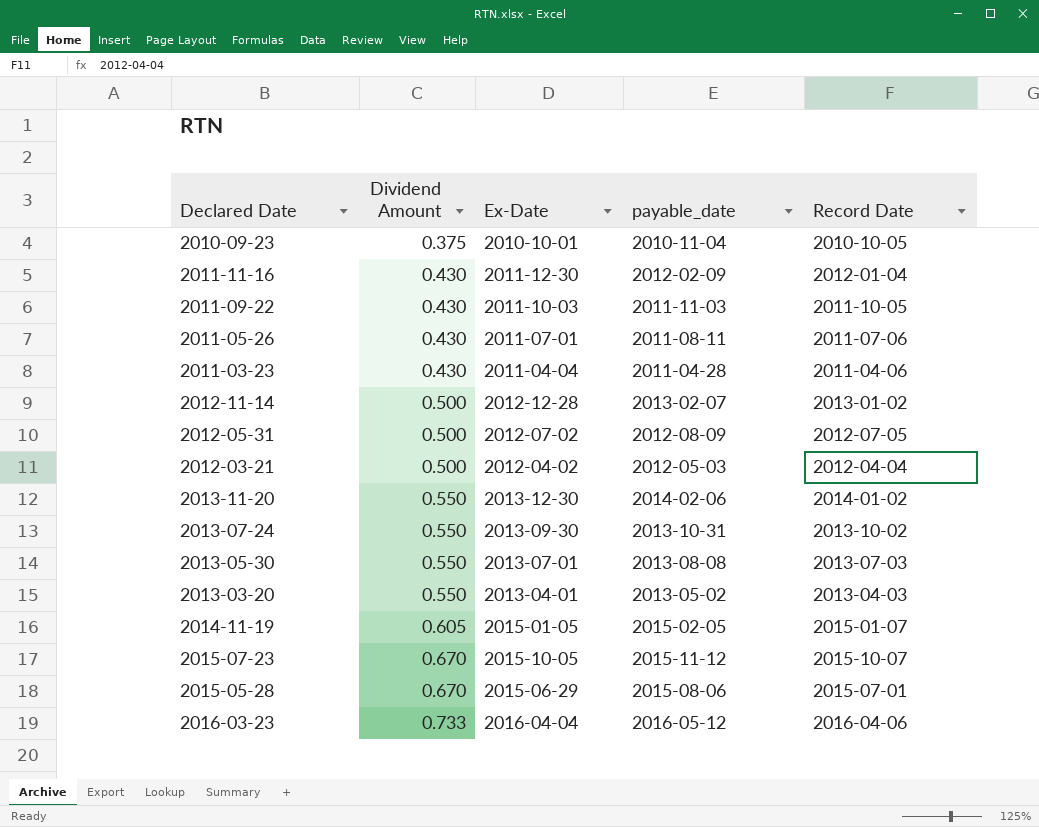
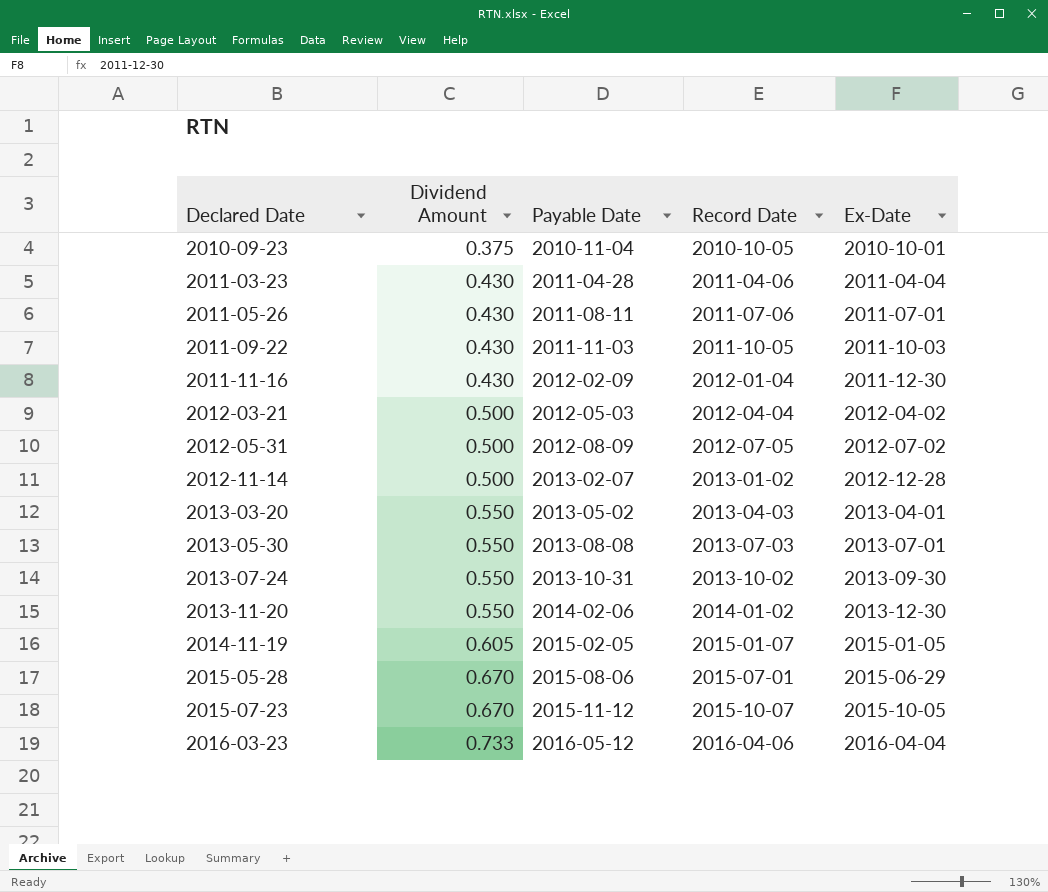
row order: Dividend Amount ascending -> Declared Date ascending
column name: payable_date -> Payable Date
column Ex-Date | position: 3 -> 5

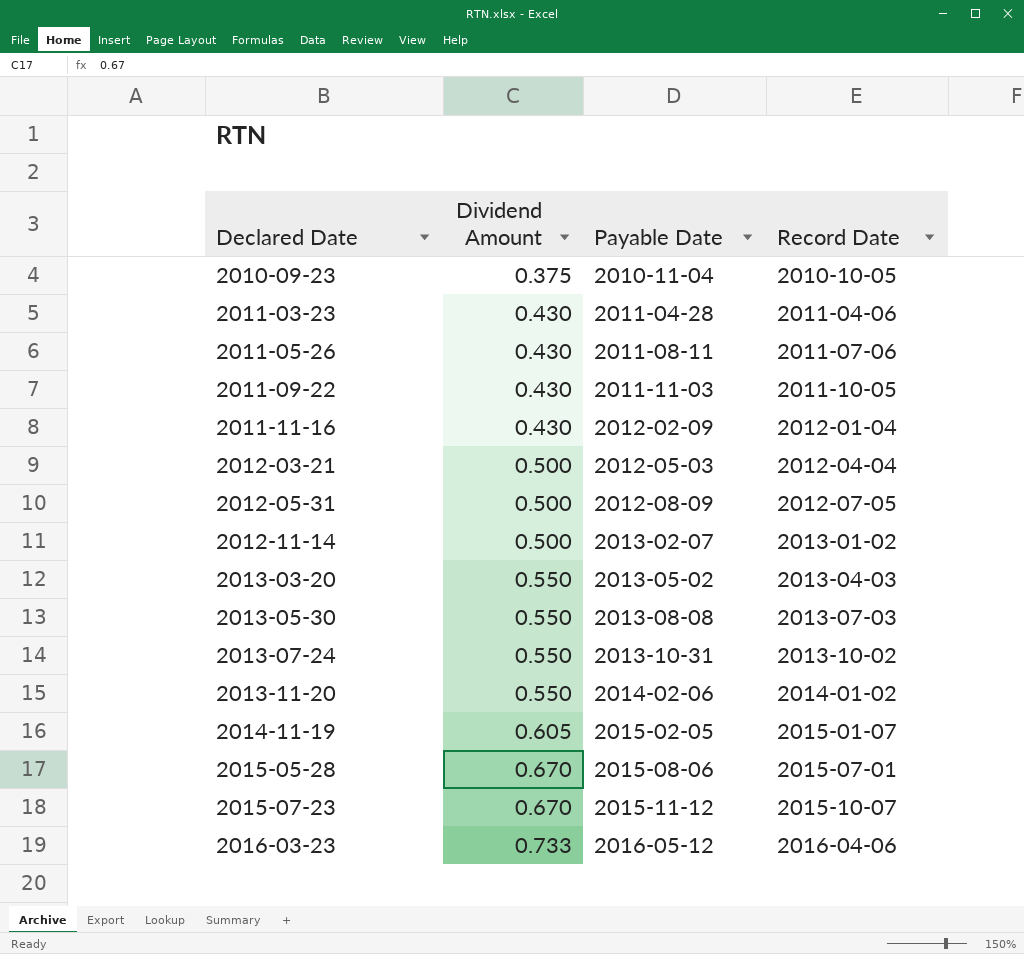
column Ex-Date | position: 5 -> none

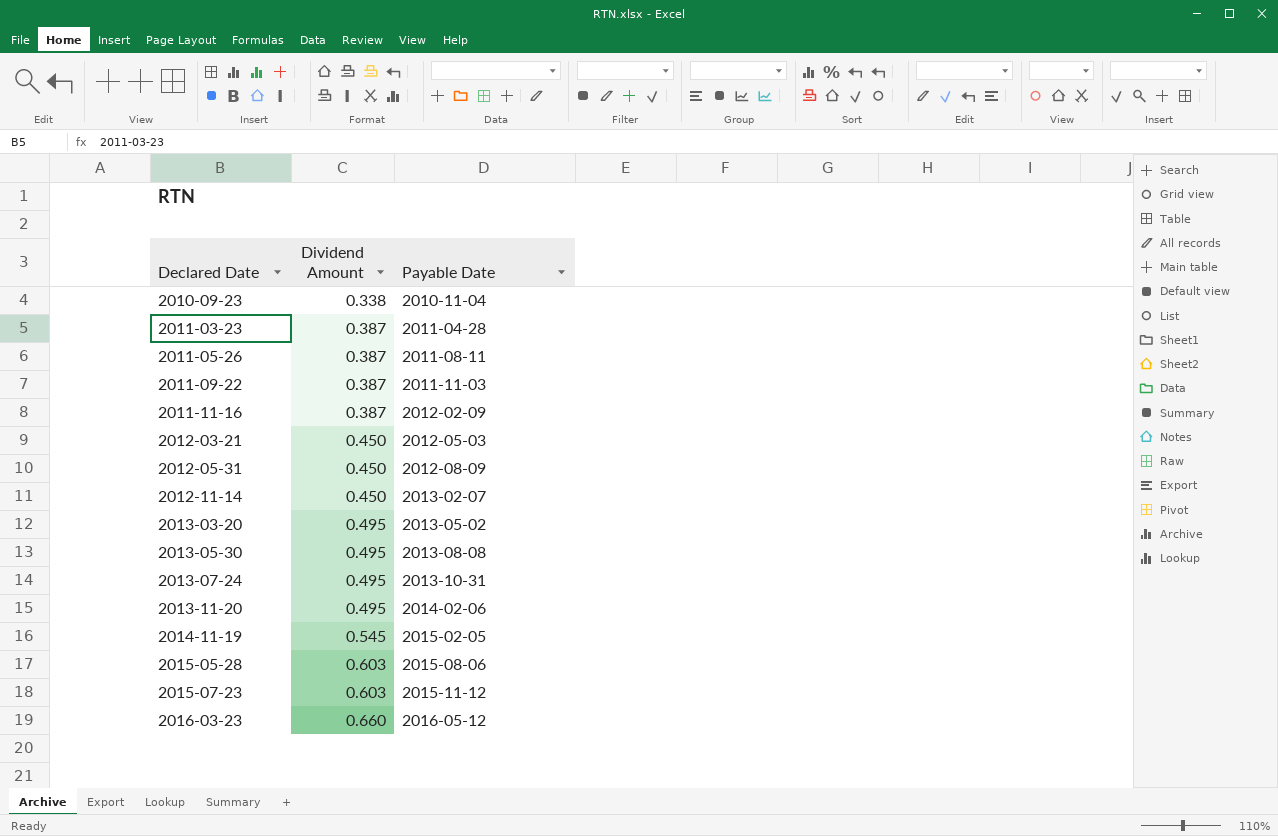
column Record Date | position: 4 -> none
2010-09-23 | Dividend Amount: 0.375 -> 0.338
2011-03-23 | Dividend Amount: 0.430 -> 0.387
2011-05-26 | Dividend Amount: 0.430 -> 0.387
2011-09-22 | Dividend Amount: 0.430 -> 0.387
2011-11-16 | Dividend Amount: 0.430 -> 0.387
2012-03-21 | Dividend Amount: 0.500 -> 0.450
2012-05-31 | Dividend Amount: 0.500 -> 0.450
2012-11-14 | Dividend Amount: 0.500 -> 0.450
2013-03-20 | Dividend Amount: 0.550 -> 0.495
2013-05-30 | Dividend Amount: 0.550 -> 0.495
2013-07-24 | Dividend Amount: 0.550 -> 0.495
2013-11-20 | Dividend Amount: 0.550 -> 0.495
2014-11-19 | Dividend Amount: 0.605 -> 0.545
2015-05-28 | Dividend Amount: 0.670 -> 0.603
2015-07-23 | Dividend Amount: 0.670 -> 0.603
2016-03-23 | Dividend Amount: 0.733 -> 0.660

